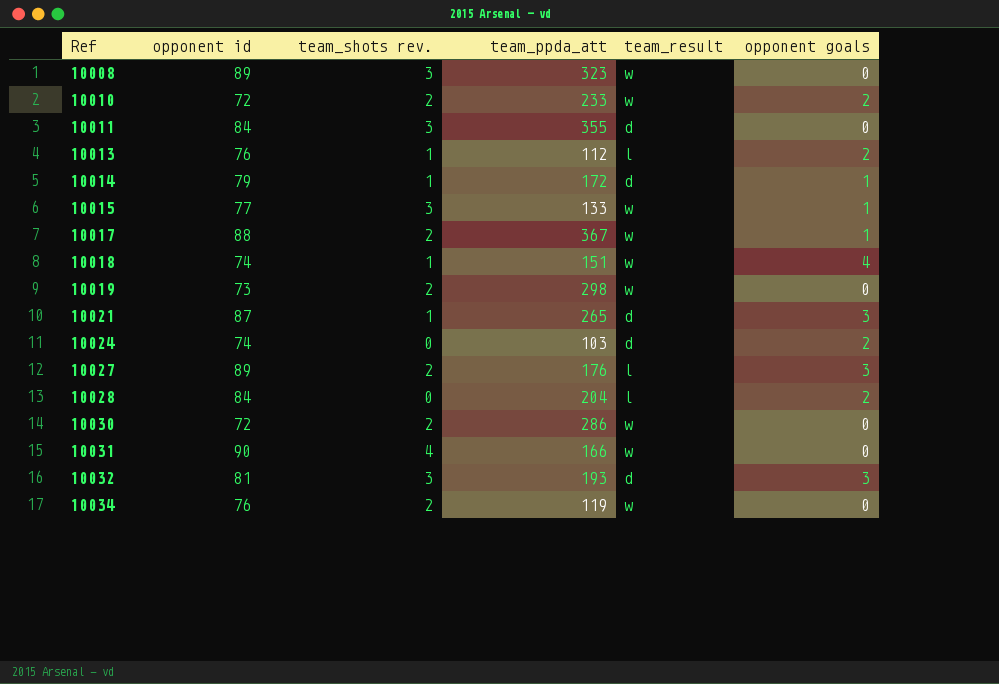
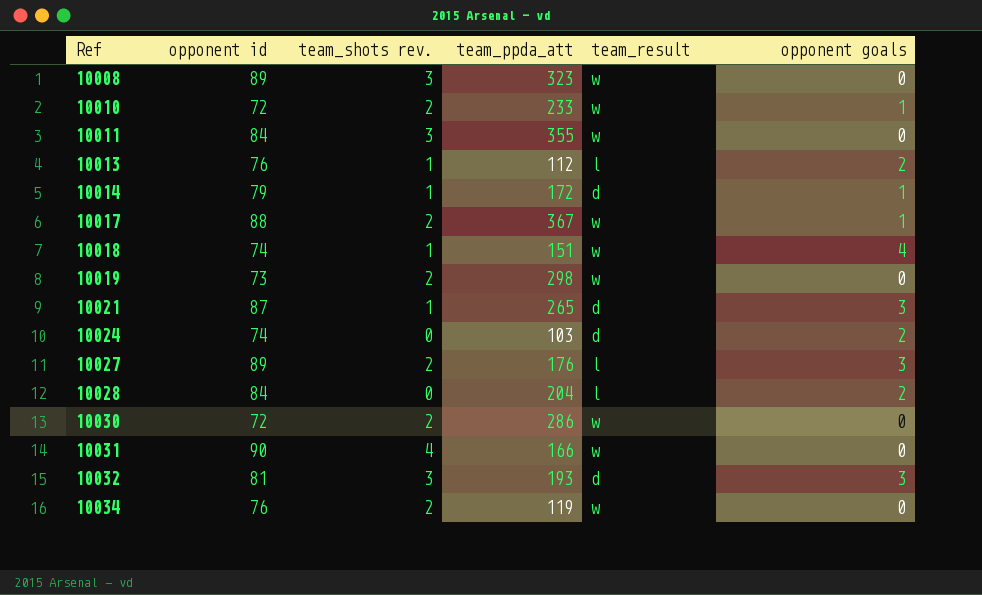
row 10015: 77 | 3 | 133 | w | 1 -> none
10010 | opponent goals: 2 -> 1
10011 | team_result: d -> w

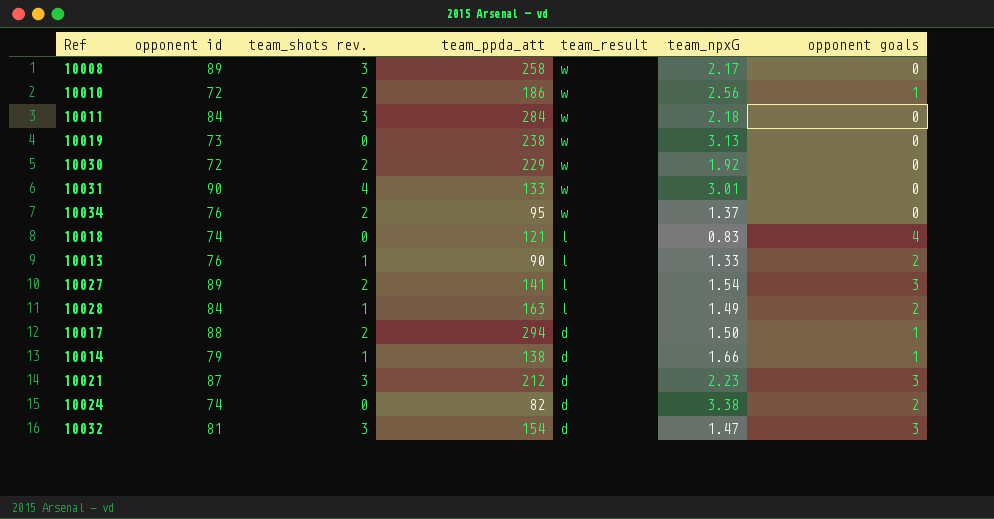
row order: Ref ascending -> team_result descending
column team_npxG | position: none -> 6
10008 | team_ppda_att: 323 -> 258
10010 | team_ppda_att: 233 -> 186
10011 | team_ppda_att: 355 -> 284
10019 | team_shots rev.: 2 -> 0
10019 | team_ppda_att: 298 -> 238
10030 | team_ppda_att: 286 -> 229
10031 | team_ppda_att: 166 -> 133
10034 | team_ppda_att: 119 -> 95
10018 | team_shots rev.: 1 -> 0
10018 | team_ppda_att: 151 -> 121
10018 | team_result: w -> l
10013 | team_ppda_att: 112 -> 90
10027 | team_ppda_att: 176 -> 141
10028 | team_shots rev.: 0 -> 1
10028 | team_ppda_att: 204 -> 163
10017 | team_ppda_att: 367 -> 294
10017 | team_result: w -> d
10014 | team_ppda_att: 172 -> 138
10021 | team_shots rev.: 1 -> 3
10021 | team_ppda_att: 265 -> 212
10024 | team_ppda_att: 103 -> 82
10032 | team_ppda_att: 193 -> 154

